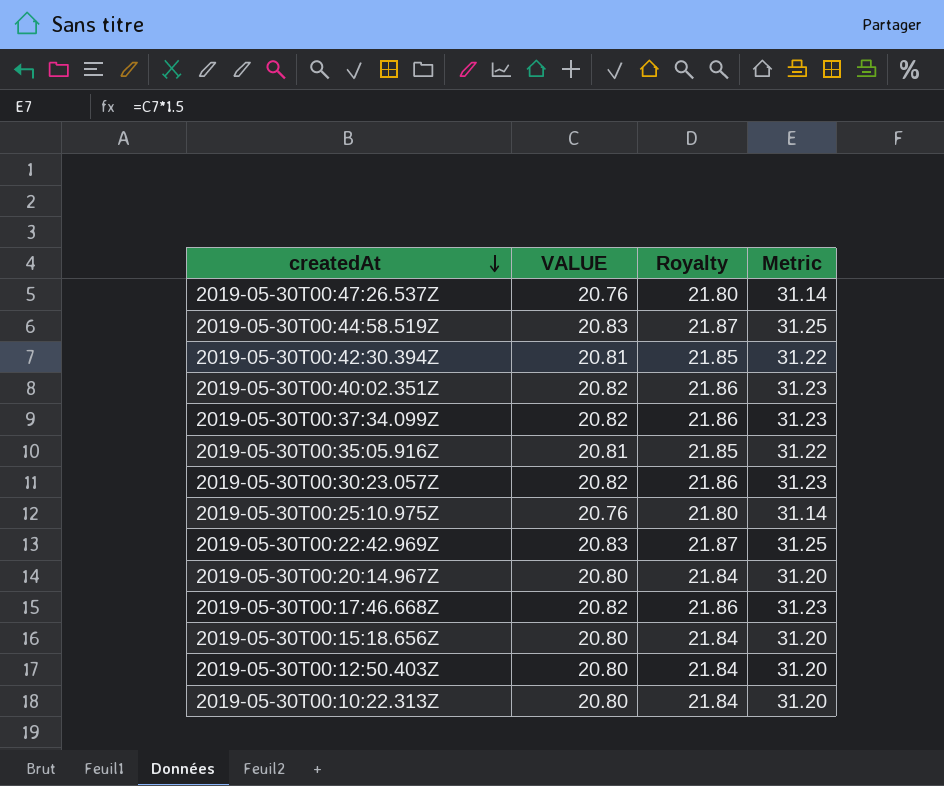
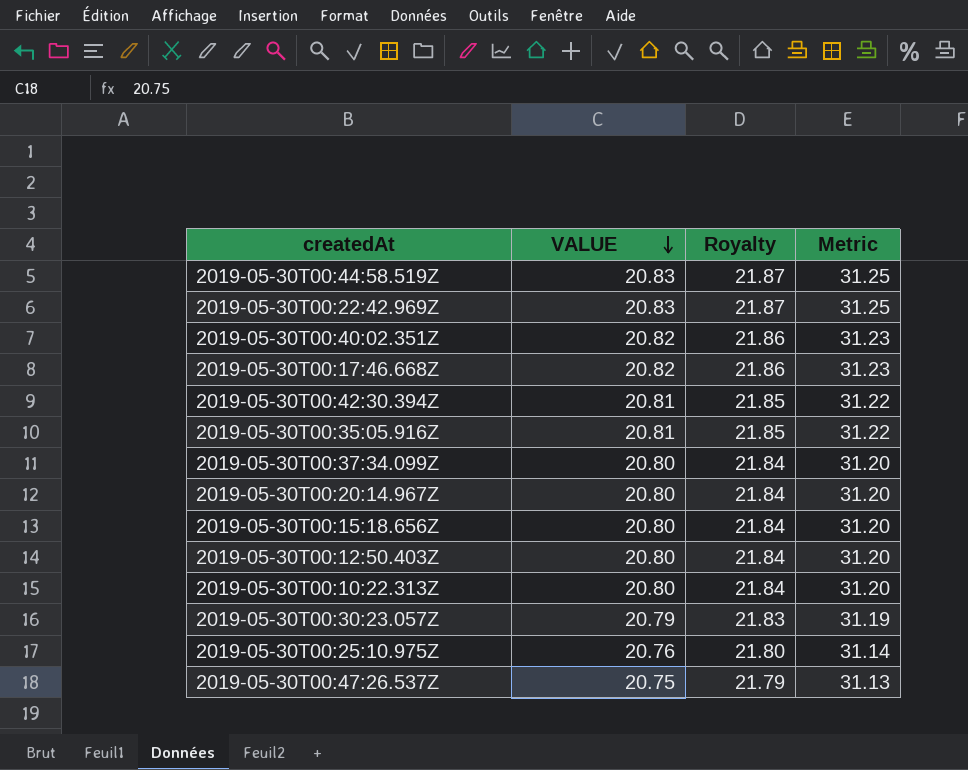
row order: createdAt descending -> VALUE descending
2019-05-30T00:37:34.099Z | VALUE: 20.82 -> 20.80
2019-05-30T00:37:34.099Z | Royalty: 21.86 -> 21.84
2019-05-30T00:37:34.099Z | Metric: 31.23 -> 31.20
2019-05-30T00:30:23.057Z | VALUE: 20.82 -> 20.79
2019-05-30T00:30:23.057Z | Royalty: 21.86 -> 21.83
2019-05-30T00:30:23.057Z | Metric: 31.23 -> 31.19
2019-05-30T00:47:26.537Z | VALUE: 20.76 -> 20.75
2019-05-30T00:47:26.537Z | Royalty: 21.80 -> 21.79
2019-05-30T00:47:26.537Z | Metric: 31.14 -> 31.13

